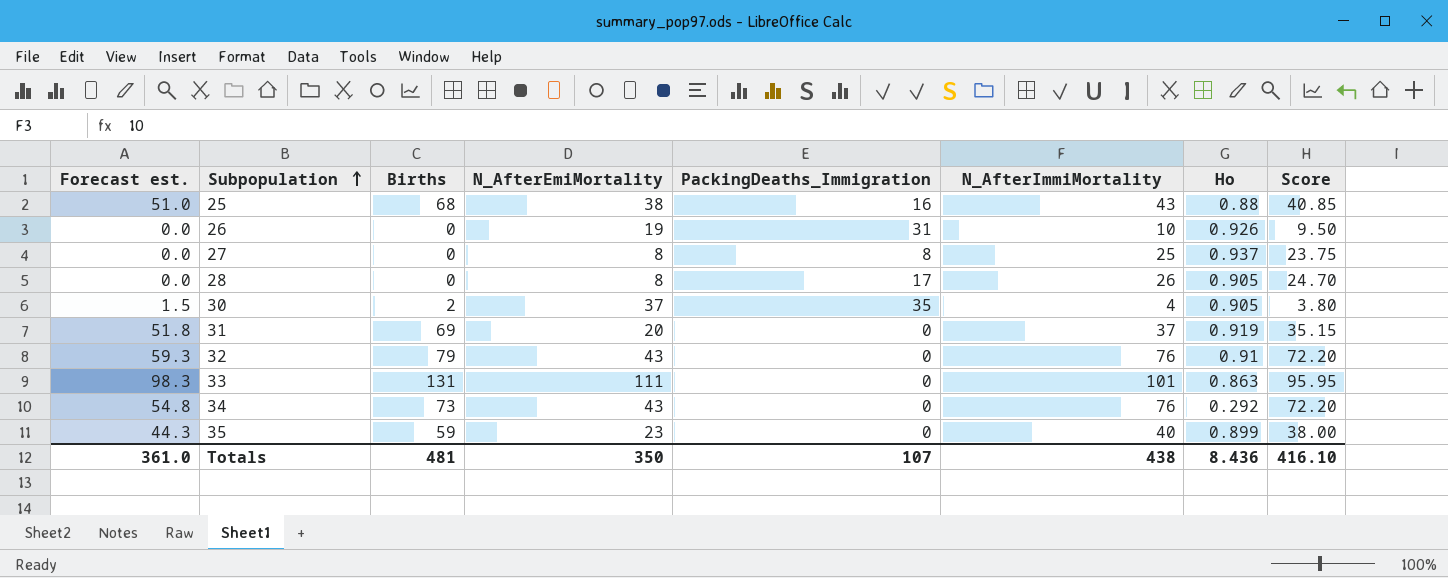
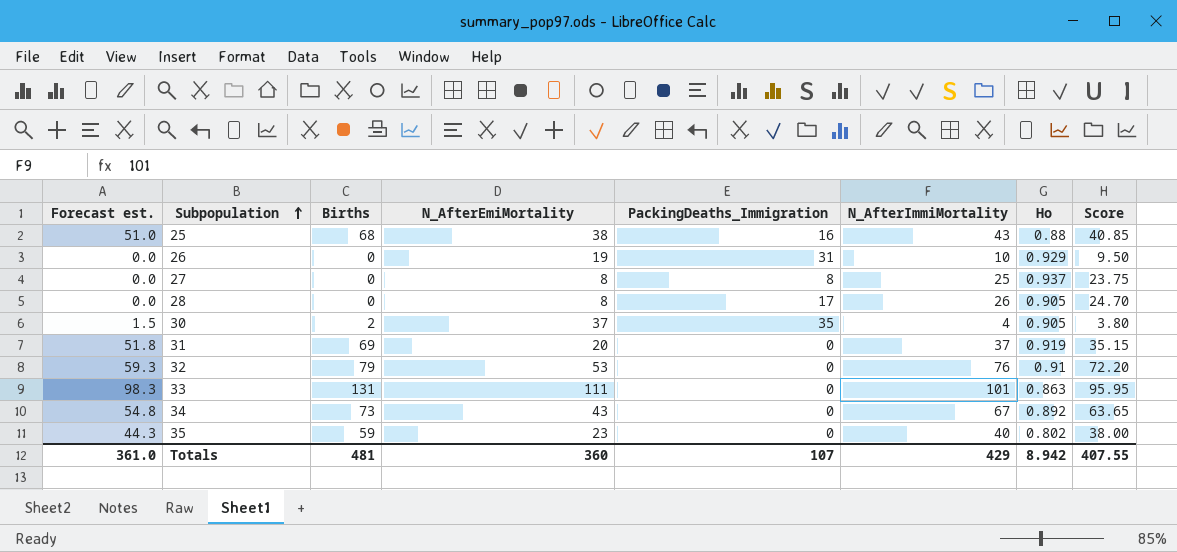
26 | Ho: 0.926 -> 0.929
32 | N_AfterEmiMortality: 43 -> 53
34 | N_AfterImmiMortality: 76 -> 67
34 | Ho: 0.292 -> 0.892
34 | Score: 72.20 -> 63.65
35 | Ho: 0.899 -> 0.802
Totals | N_AfterEmiMortality: 350 -> 360
Totals | N_AfterImmiMortality: 438 -> 429
Totals | Ho: 8.436 -> 8.942
Totals | Score: 416.10 -> 407.55

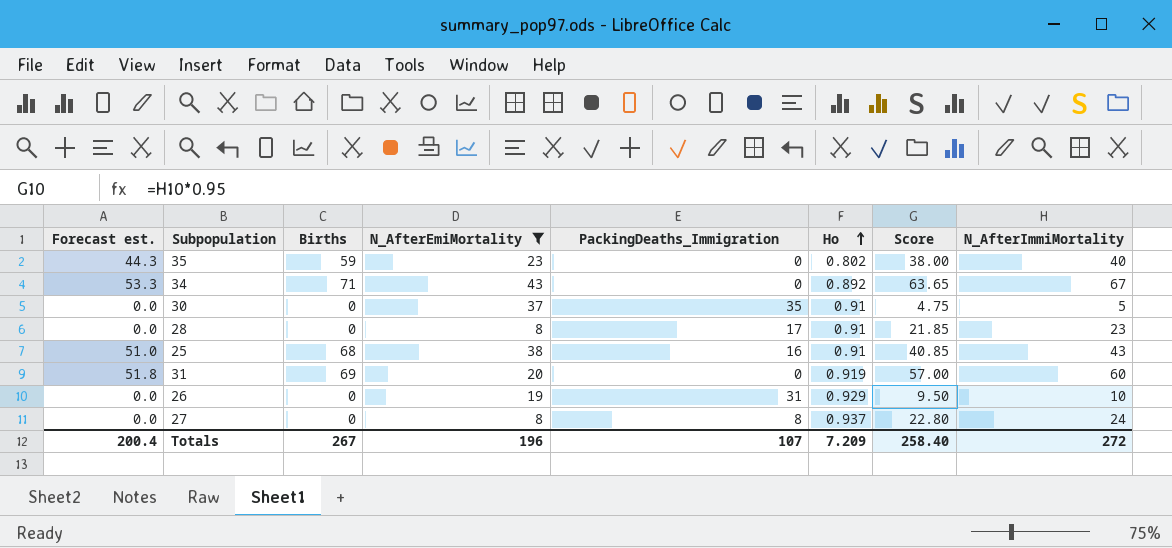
filter: none -> N_AfterEmiMortality <= 43
row order: Subpopulation ascending -> Ho ascending
column N_AfterImmiMortality | position: 6 -> 8
34 | Forecast est.: 54.8 -> 53.3
34 | Births: 73 -> 71
30 | Forecast est.: 1.5 -> 0.0
30 | Births: 2 -> 0
30 | Ho: 0.905 -> 0.91
30 | Score: 3.80 -> 4.75
30 | N_AfterImmiMortality: 4 -> 5
28 | Ho: 0.905 -> 0.91
28 | Score: 24.70 -> 21.85
28 | N_AfterImmiMortality: 26 -> 23
25 | Ho: 0.88 -> 0.91
31 | Score: 35.15 -> 57.00
31 | N_AfterImmiMortality: 37 -> 60
27 | Score: 23.75 -> 22.80
27 | N_AfterImmiMortality: 25 -> 24
Totals | Forecast est.: 361.0 -> 200.4
Totals | Births: 481 -> 267
Totals | N_AfterEmiMortality: 360 -> 196
Totals | Ho: 8.942 -> 7.209
Totals | Score: 407.55 -> 258.40
Totals | N_AfterImmiMortality: 429 -> 272

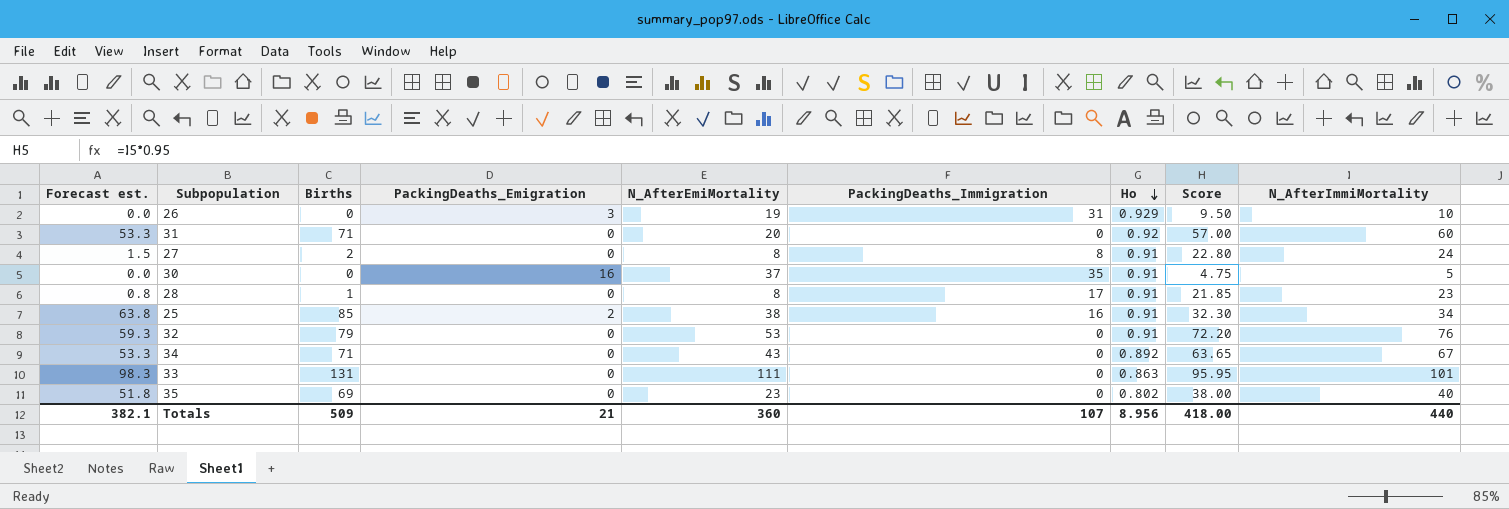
filter: N_AfterEmiMortality <= 43 -> none
row order: Ho ascending -> Ho descending
column PackingDeaths_Emigration | position: none -> 4
31 | Forecast est.: 51.8 -> 53.3
31 | Births: 69 -> 71
31 | Ho: 0.919 -> 0.92
27 | Forecast est.: 0.0 -> 1.5
27 | Births: 0 -> 2
27 | Ho: 0.937 -> 0.91
28 | Forecast est.: 0.0 -> 0.8
28 | Births: 0 -> 1
25 | Forecast est.: 51.0 -> 63.8
25 | Births: 68 -> 85
25 | Score: 40.85 -> 32.30
25 | N_AfterImmiMortality: 43 -> 34
35 | Forecast est.: 44.3 -> 51.8
35 | Births: 59 -> 69
Totals | Forecast est.: 200.4 -> 382.1
Totals | Births: 267 -> 509
Totals | N_AfterEmiMortality: 196 -> 360
Totals | Ho: 7.209 -> 8.956
Totals | Score: 258.40 -> 418.00
Totals | N_AfterImmiMortality: 272 -> 440

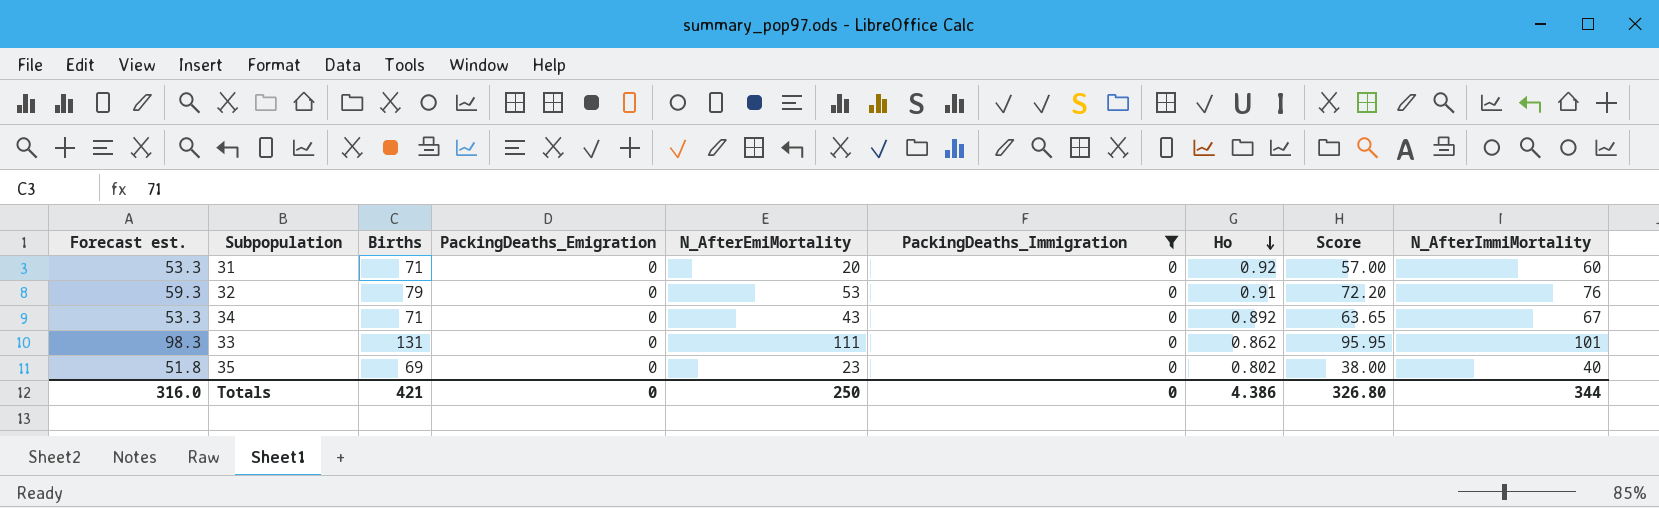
filter: none -> PackingDeaths_Immigration = 0
33 | Ho: 0.863 -> 0.862
Totals | Forecast est.: 382.1 -> 316.0
Totals | Births: 509 -> 421
Totals | PackingDeaths_Emigration: 21 -> 0
Totals | N_AfterEmiMortality: 360 -> 250
Totals | PackingDeaths_Immigration: 107 -> 0
Totals | Ho: 8.956 -> 4.386
Totals | Score: 418.00 -> 326.80
Totals | N_AfterImmiMortality: 440 -> 344

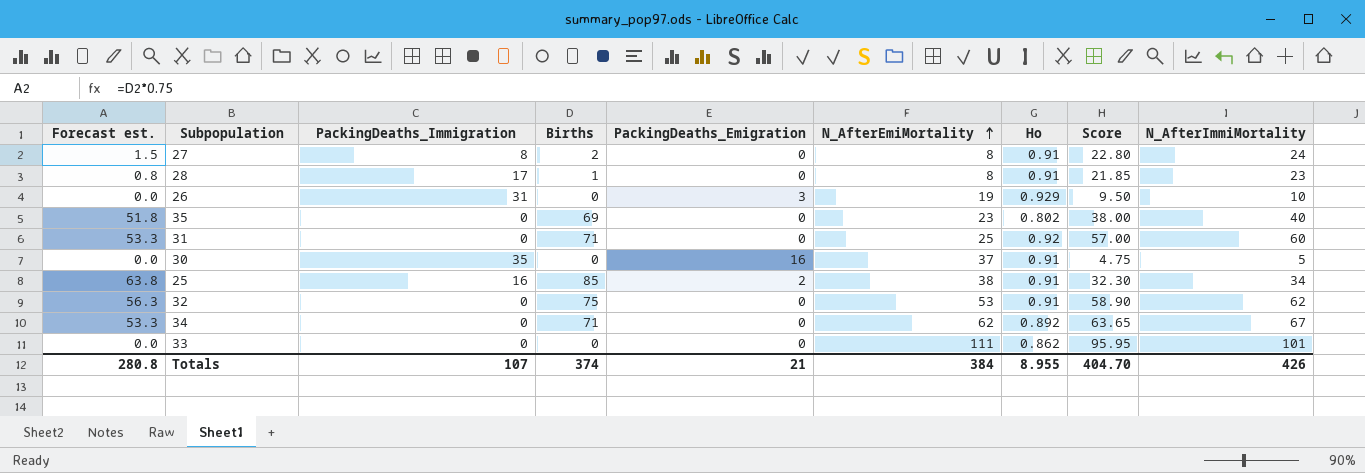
filter: PackingDeaths_Immigration = 0 -> none
row order: Ho descending -> N_AfterEmiMortality ascending
column PackingDeaths_Immigration | position: 6 -> 3
31 | N_AfterEmiMortality: 20 -> 25
32 | Forecast est.: 59.3 -> 56.3
32 | Births: 79 -> 75
32 | Score: 72.20 -> 58.90
32 | N_AfterImmiMortality: 76 -> 62
34 | N_AfterEmiMortality: 43 -> 62
33 | Forecast est.: 98.3 -> 0.0
33 | Births: 131 -> 0
Totals | Forecast est.: 316.0 -> 280.8
Totals | PackingDeaths_Immigration: 0 -> 107
Totals | Births: 421 -> 374
Totals | PackingDeaths_Emigration: 0 -> 21
Totals | N_AfterEmiMortality: 250 -> 384
Totals | Ho: 4.386 -> 8.955
Totals | Score: 326.80 -> 404.70
Totals | N_AfterImmiMortality: 344 -> 426

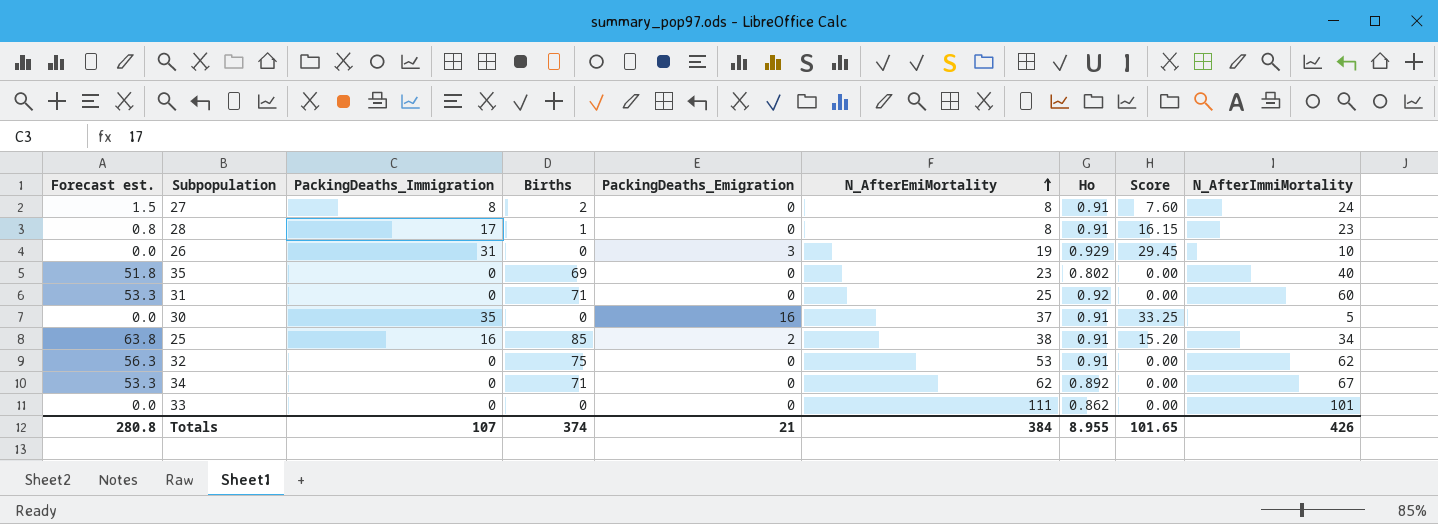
column Score | formula: [N_AfterImmiMortality] * 0.95 -> [PackingDeaths_Immigration] * 0.95
Totals | Score: 404.70 -> 101.65

